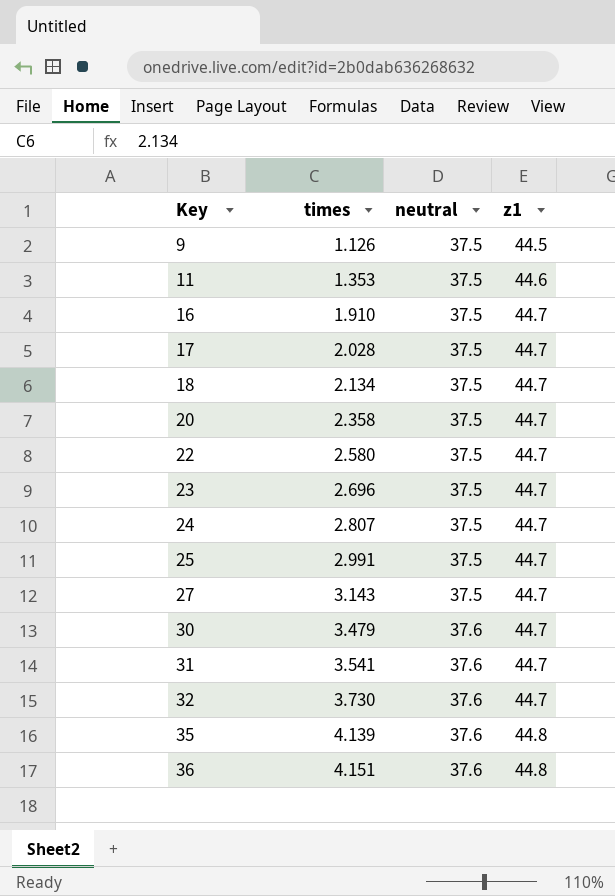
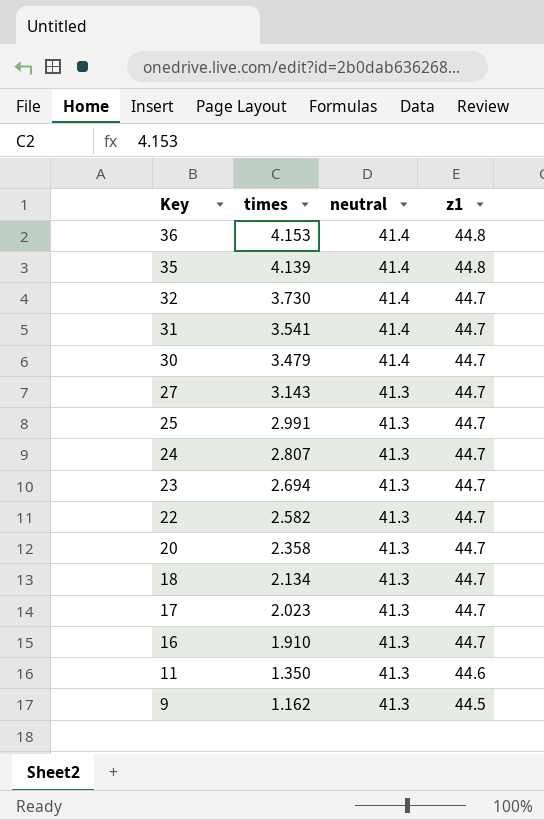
row order: Key ascending -> Key descending
36 | times: 4.151 -> 4.153
36 | neutral: 37.6 -> 41.4
35 | neutral: 37.6 -> 41.4
32 | neutral: 37.6 -> 41.4
31 | neutral: 37.6 -> 41.4
30 | neutral: 37.6 -> 41.4
27 | neutral: 37.5 -> 41.3
25 | neutral: 37.5 -> 41.3
24 | neutral: 37.5 -> 41.3
23 | times: 2.696 -> 2.694
23 | neutral: 37.5 -> 41.3
22 | times: 2.580 -> 2.582
22 | neutral: 37.5 -> 41.3
20 | neutral: 37.5 -> 41.3
18 | neutral: 37.5 -> 41.3
17 | times: 2.028 -> 2.023
17 | neutral: 37.5 -> 41.3
16 | neutral: 37.5 -> 41.3
11 | times: 1.353 -> 1.350
11 | neutral: 37.5 -> 41.3
9 | times: 1.126 -> 1.162
9 | neutral: 37.5 -> 41.3

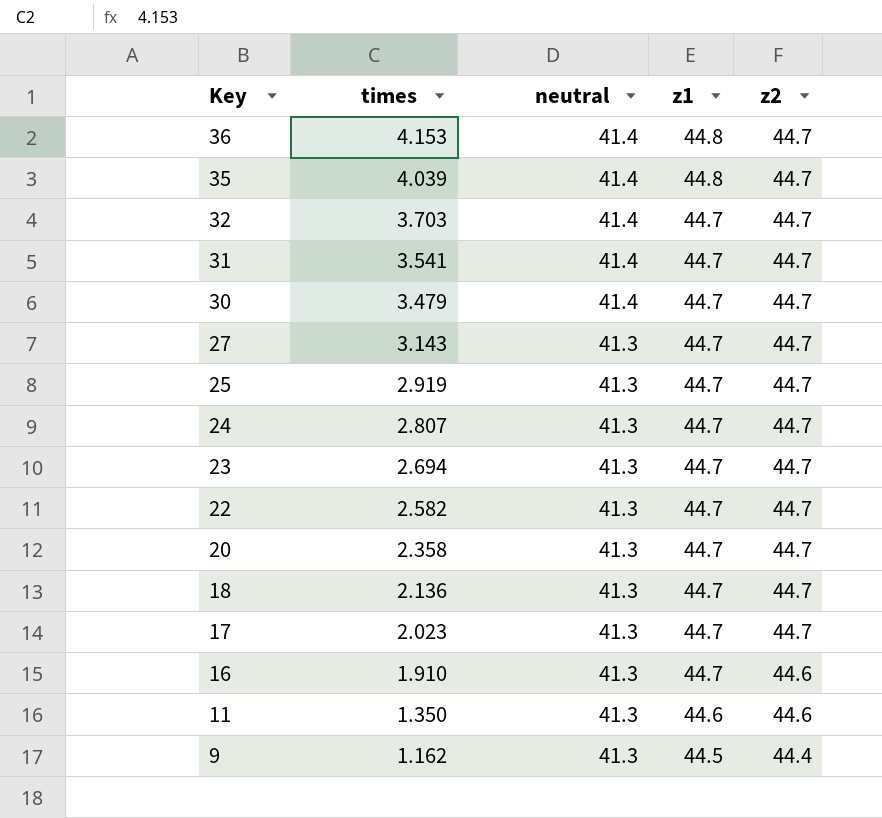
column z2 | position: none -> 5
35 | times: 4.139 -> 4.039
32 | times: 3.730 -> 3.703
25 | times: 2.991 -> 2.919
18 | times: 2.134 -> 2.136

